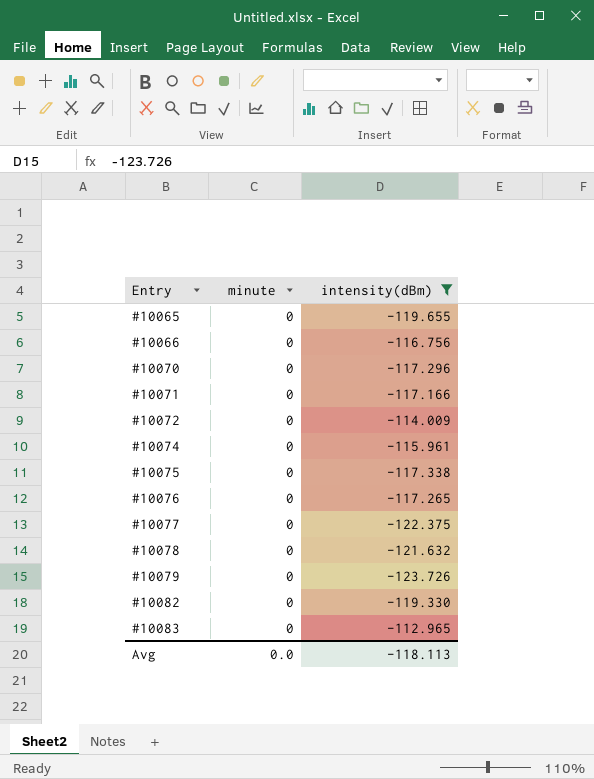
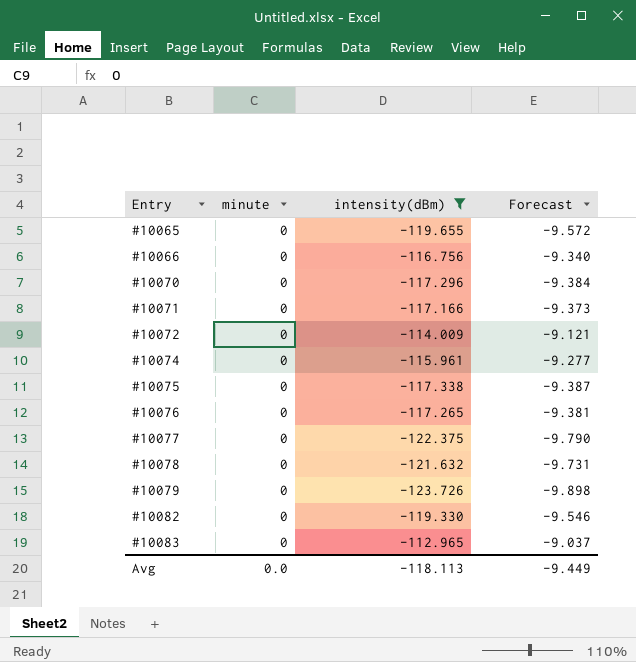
column Forecast | formula: none -> [intensity(dBm)] * 0.08

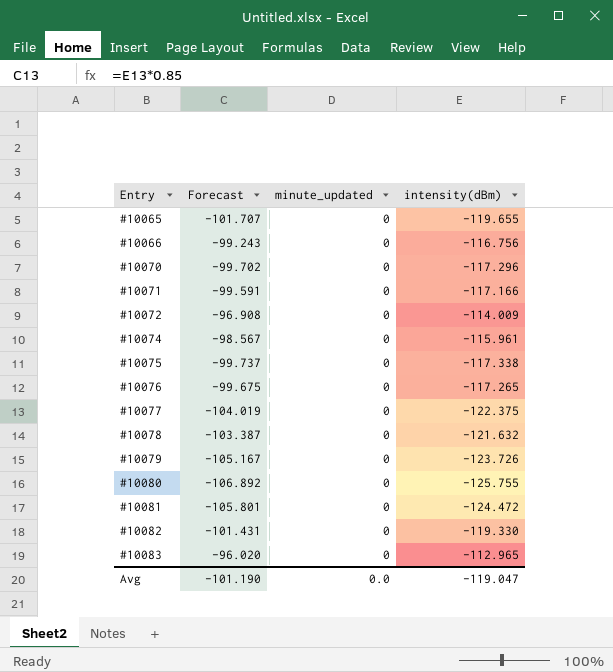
filter: intensity(dBm) >= -123.726 -> none
column Forecast | formula: [intensity(dBm)] * 0.08 -> [intensity(dBm)] * 0.85
column Forecast | position: 4 -> 2
column name: minute -> minute_updated
Avg | Forecast: -9.449 -> -101.190
Avg | intensity(dBm): -118.113 -> -119.047

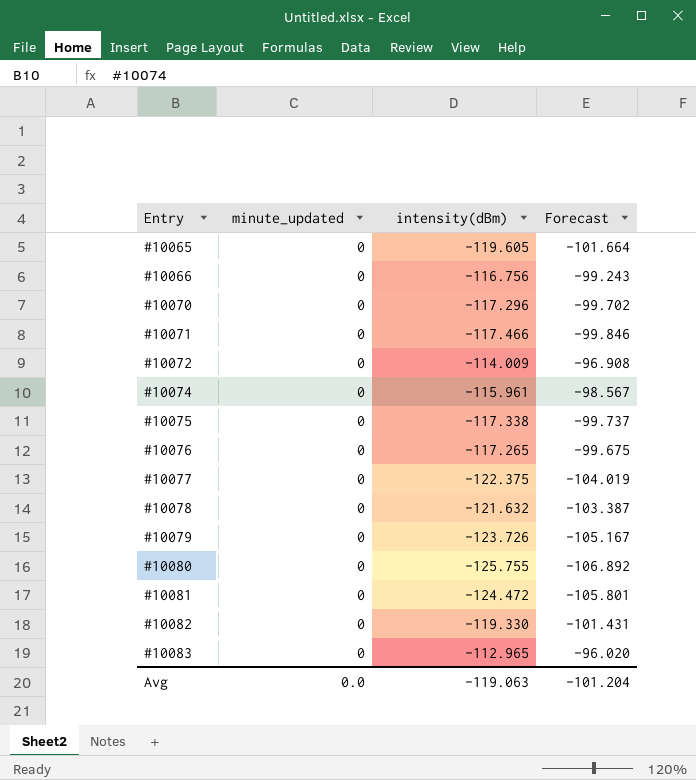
column Forecast | position: 2 -> 4
#10065 | intensity(dBm): -119.655 -> -119.605
#10065 | Forecast: -101.707 -> -101.664
#10071 | intensity(dBm): -117.166 -> -117.466
#10071 | Forecast: -99.591 -> -99.846
Avg | intensity(dBm): -119.047 -> -119.063
Avg | Forecast: -101.190 -> -101.204

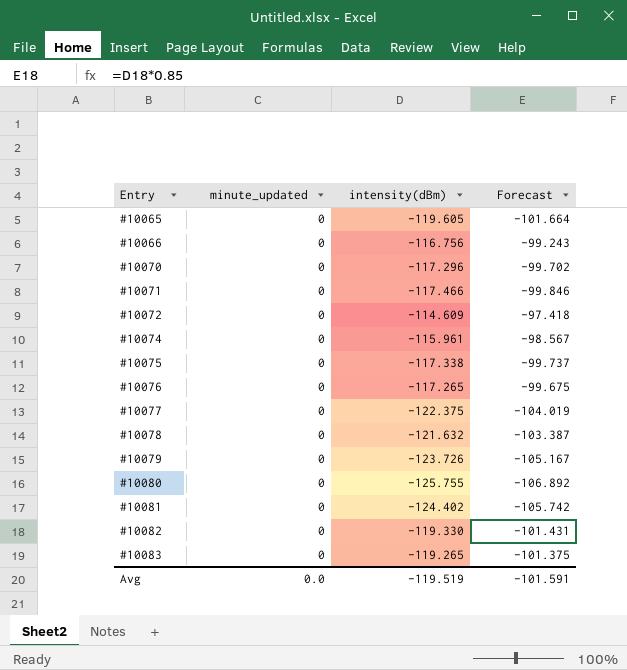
#10072 | intensity(dBm): -114.009 -> -114.609
#10072 | Forecast: -96.908 -> -97.418
#10081 | intensity(dBm): -124.472 -> -124.402
#10081 | Forecast: -105.801 -> -105.742
#10083 | intensity(dBm): -112.965 -> -119.265
#10083 | Forecast: -96.020 -> -101.375
Avg | intensity(dBm): -119.063 -> -119.519
Avg | Forecast: -101.204 -> -101.591

